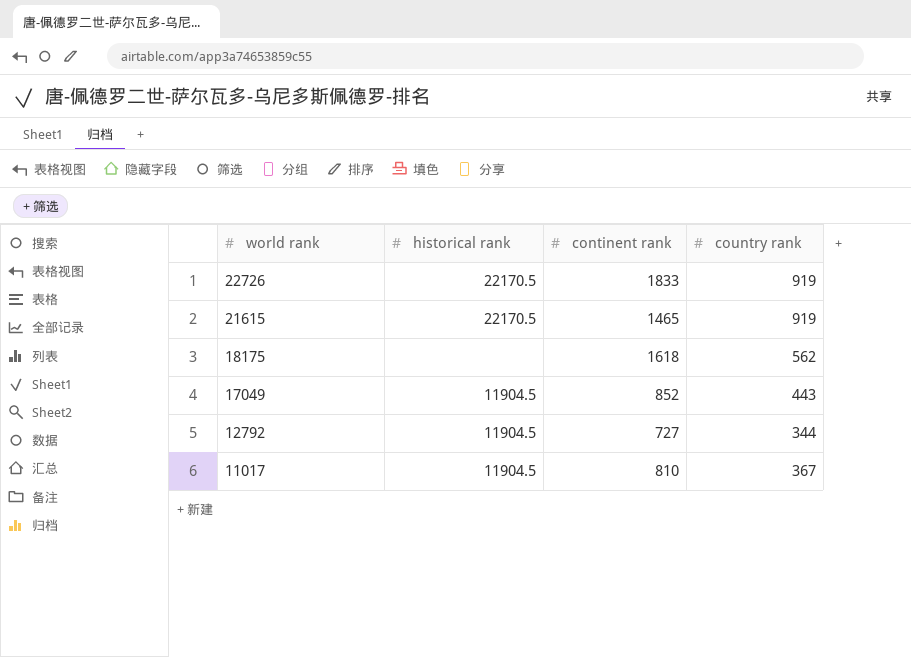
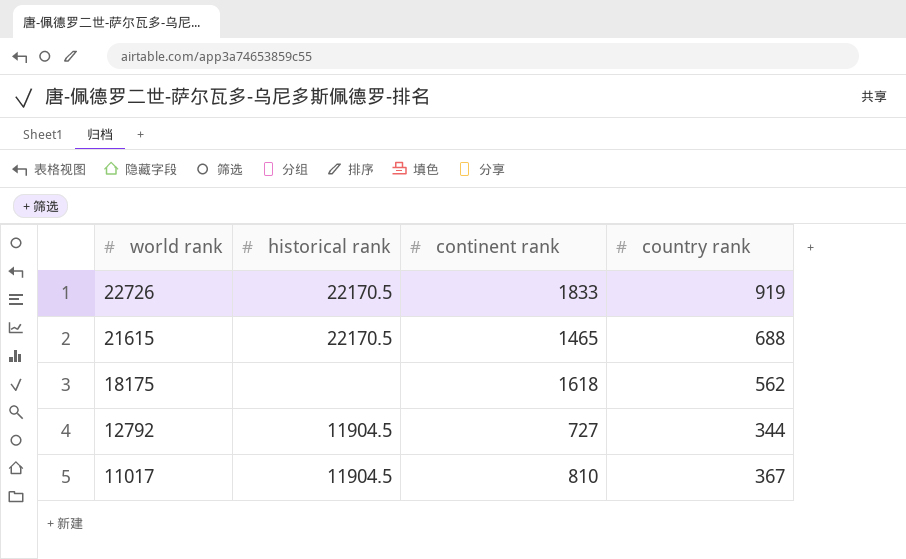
row 17049: 11904.5 | 852 | 443 -> none
21615 | country rank: 919 -> 688

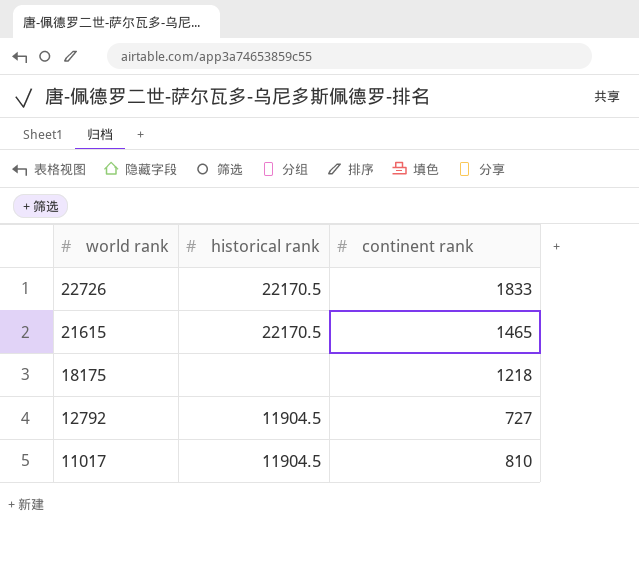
column country rank | position: 4 -> none
18175 | continent rank: 1618 -> 1218

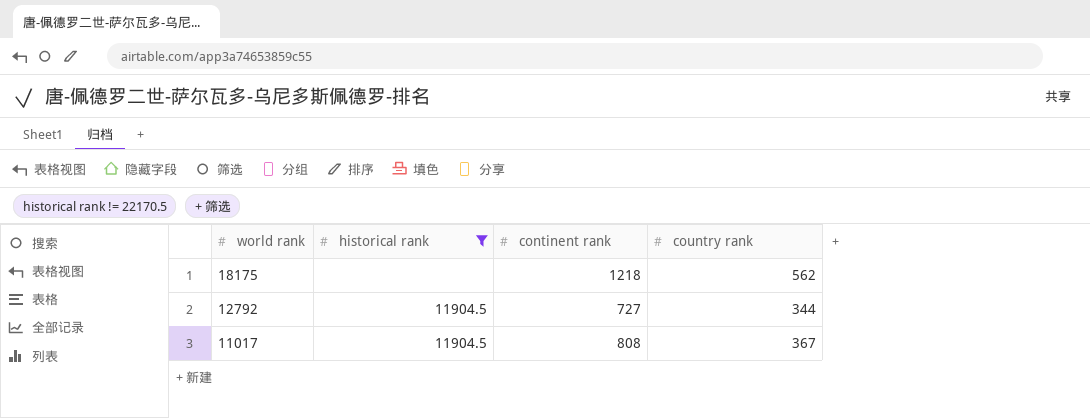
filter: none -> historical rank != 22170.5
column country rank | position: none -> 4
11017 | continent rank: 810 -> 808

